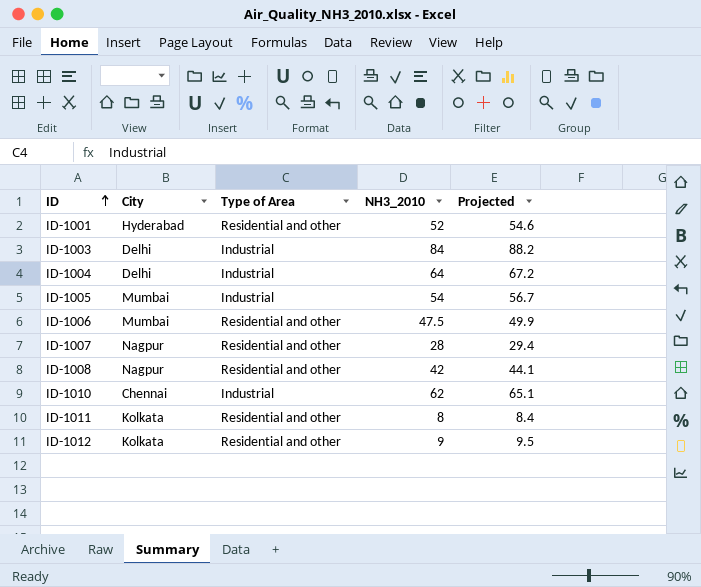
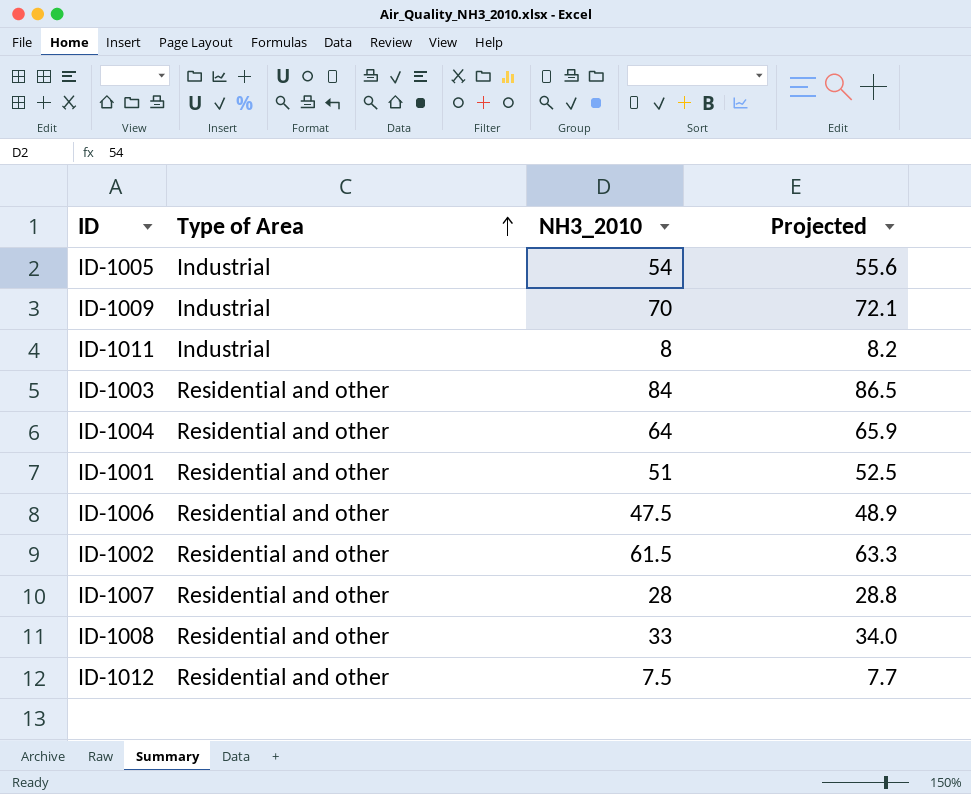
row order: ID ascending -> Type of Area ascending
column City | position: 2 -> none
column Projected | formula: [NH3_2010] * 1.05 -> [NH3_2010] * 1.03
row ID-1010: Chennai | Industrial | 62 | 65.1 -> none
row ID-1009: none -> Industrial | 70 | 72.1
ID-1011 | Type of Area: Residential and other -> Industrial
ID-1003 | Type of Area: Industrial -> Residential and other
ID-1004 | Type of Area: Industrial -> Residential and other
ID-1001 | NH3_2010: 52 -> 51
row ID-1002: none -> Residential and other | 61.5 | 63.3
ID-1008 | NH3_2010: 42 -> 33
ID-1012 | NH3_2010: 9 -> 7.5

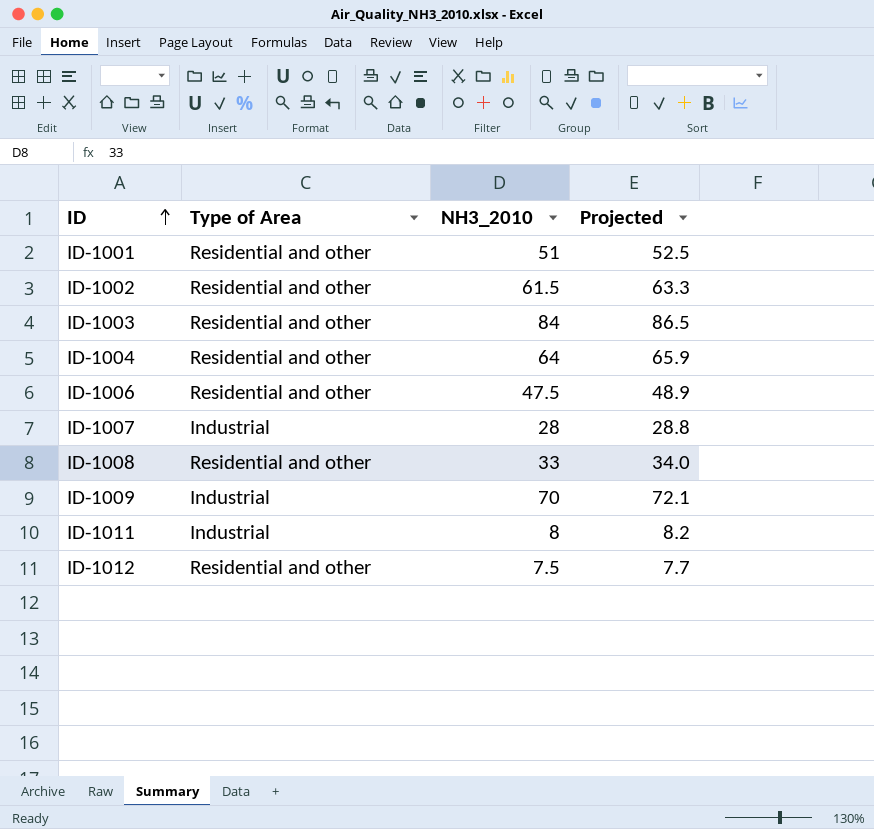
row order: Type of Area ascending -> ID ascending
row ID-1005: Industrial | 54 | 55.6 -> none
ID-1007 | Type of Area: Residential and other -> Industrial

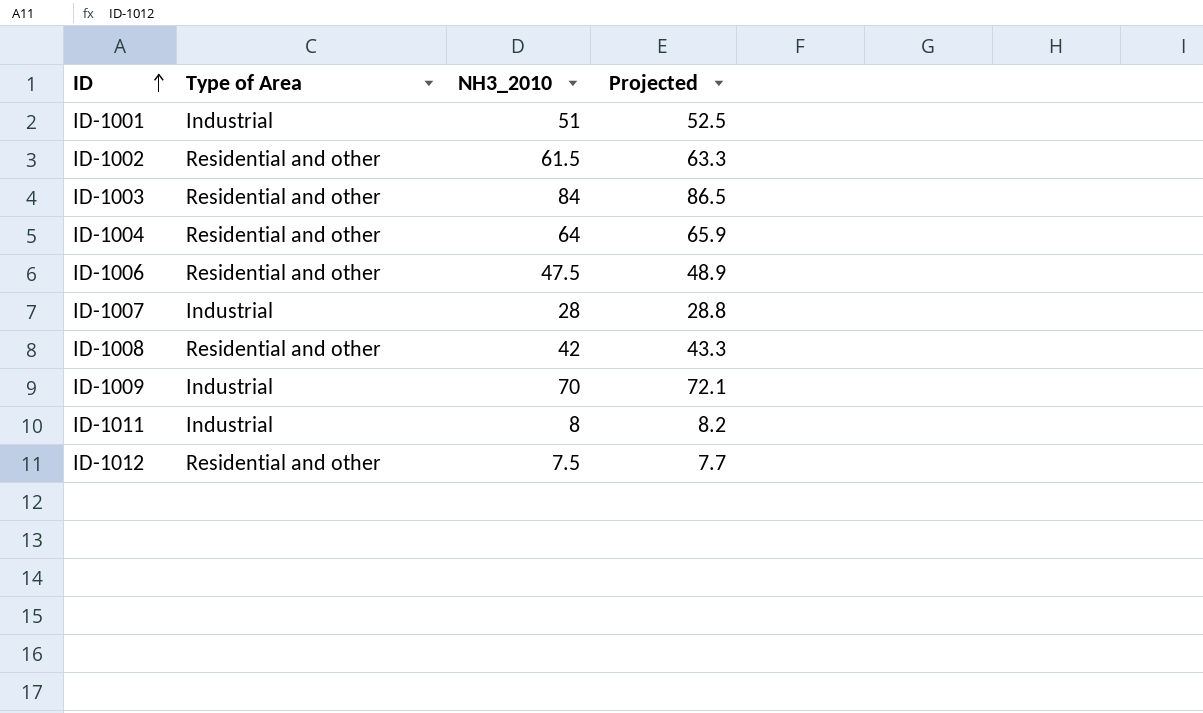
ID-1001 | Type of Area: Residential and other -> Industrial
ID-1008 | NH3_2010: 33 -> 42
ID-1008 | Projected: 34.0 -> 43.3

